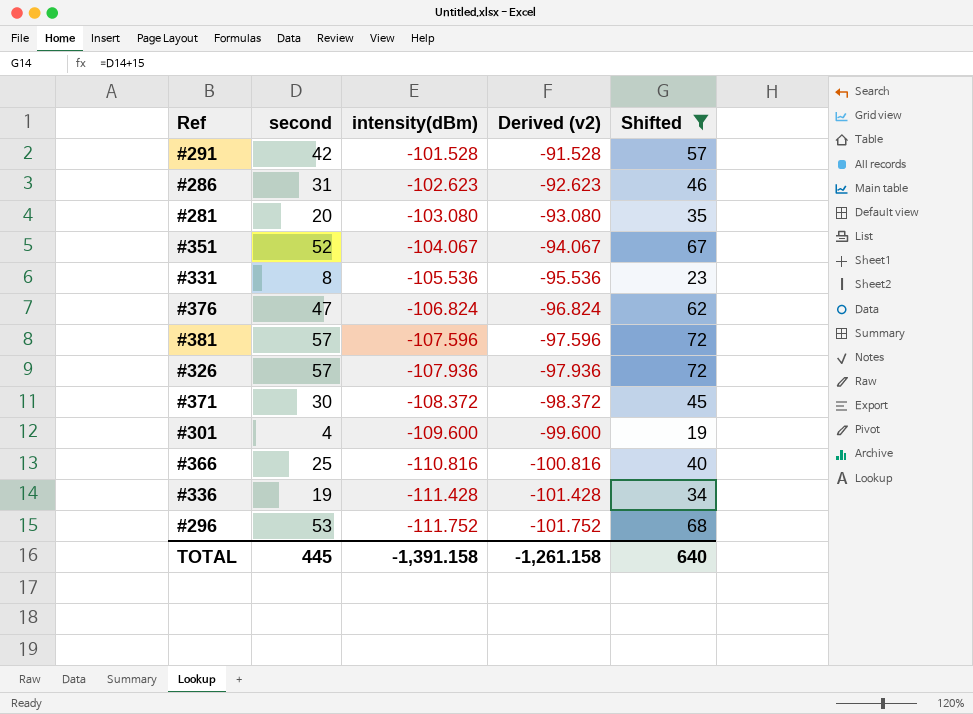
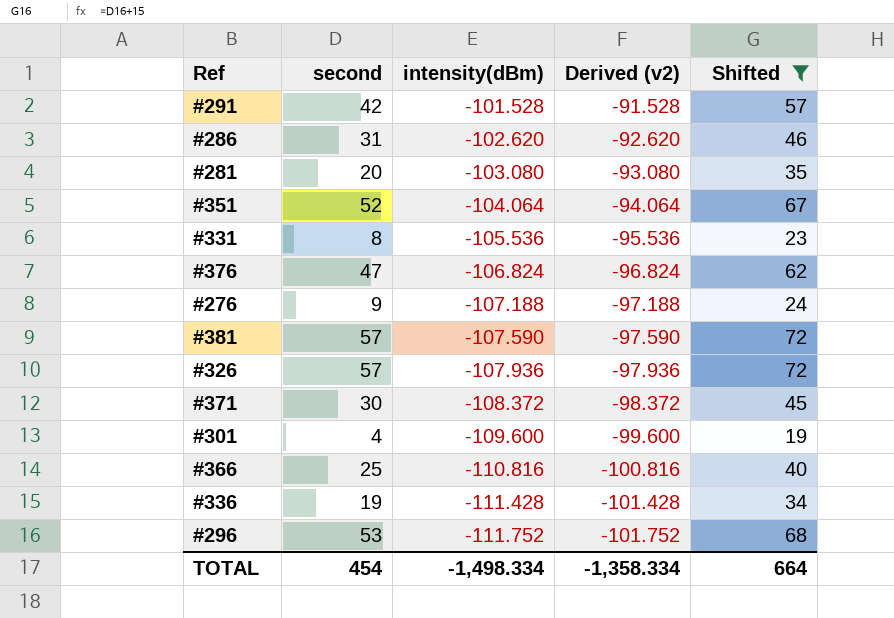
#286 | intensity(dBm): -102.623 -> -102.620
#286 | Derived (v2): -92.623 -> -92.620
#351 | intensity(dBm): -104.067 -> -104.064
#351 | Derived (v2): -94.067 -> -94.064
row #276: none -> 9 | -107.188 | -97.188 | 24
#381 | intensity(dBm): -107.596 -> -107.590
#381 | Derived (v2): -97.596 -> -97.590
TOTAL | second: 445 -> 454
TOTAL | intensity(dBm): -1,391.158 -> -1,498.334
TOTAL | Derived (v2): -1,261.158 -> -1,358.334
TOTAL | Shifted: 640 -> 664

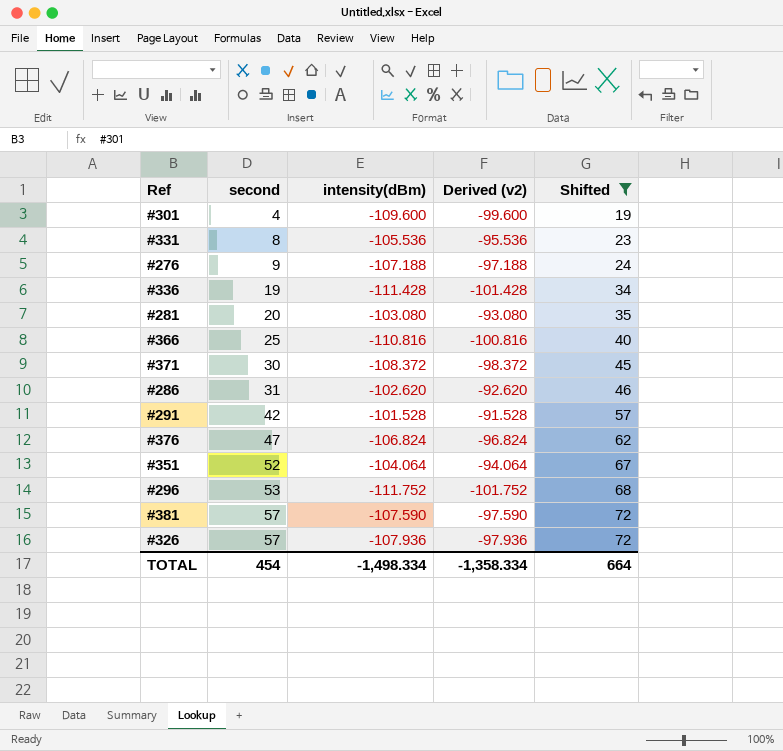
row order: intensity(dBm) descending -> second ascending

